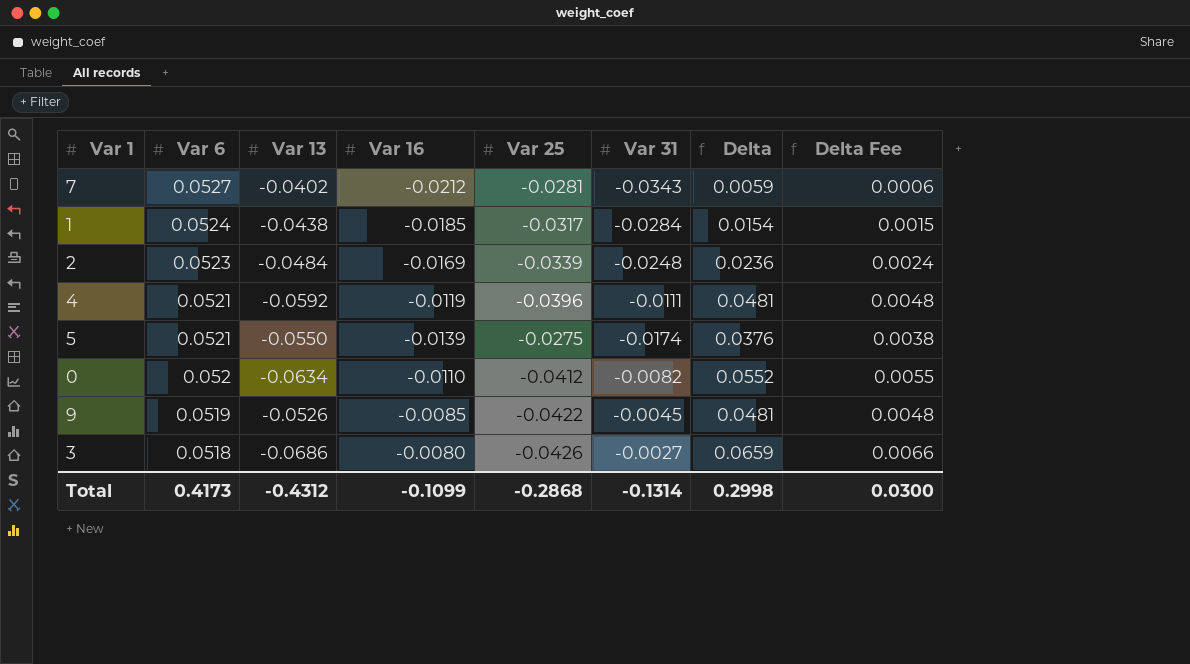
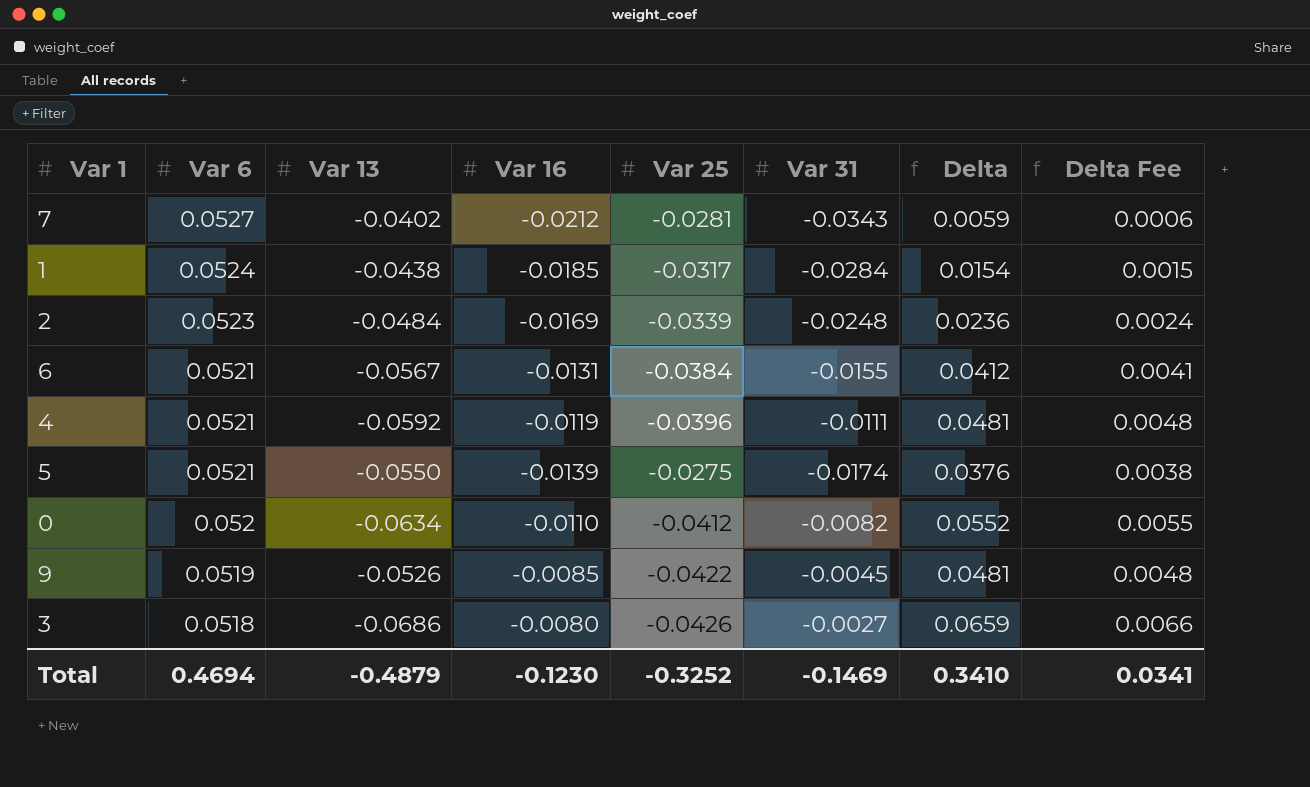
row 6: none -> 0.0521 | -0.0567 | -0.0131 | -0.0384 | -0.0155 | 0.0412 | 0.0041
Total | Var 6: 0.4173 -> 0.4694
Total | Var 13: -0.4312 -> -0.4879
Total | Var 16: -0.1099 -> -0.1230
Total | Var 25: -0.2868 -> -0.3252
Total | Var 31: -0.1314 -> -0.1469
Total | Delta: 0.2998 -> 0.3410
Total | Delta Fee: 0.0300 -> 0.0341

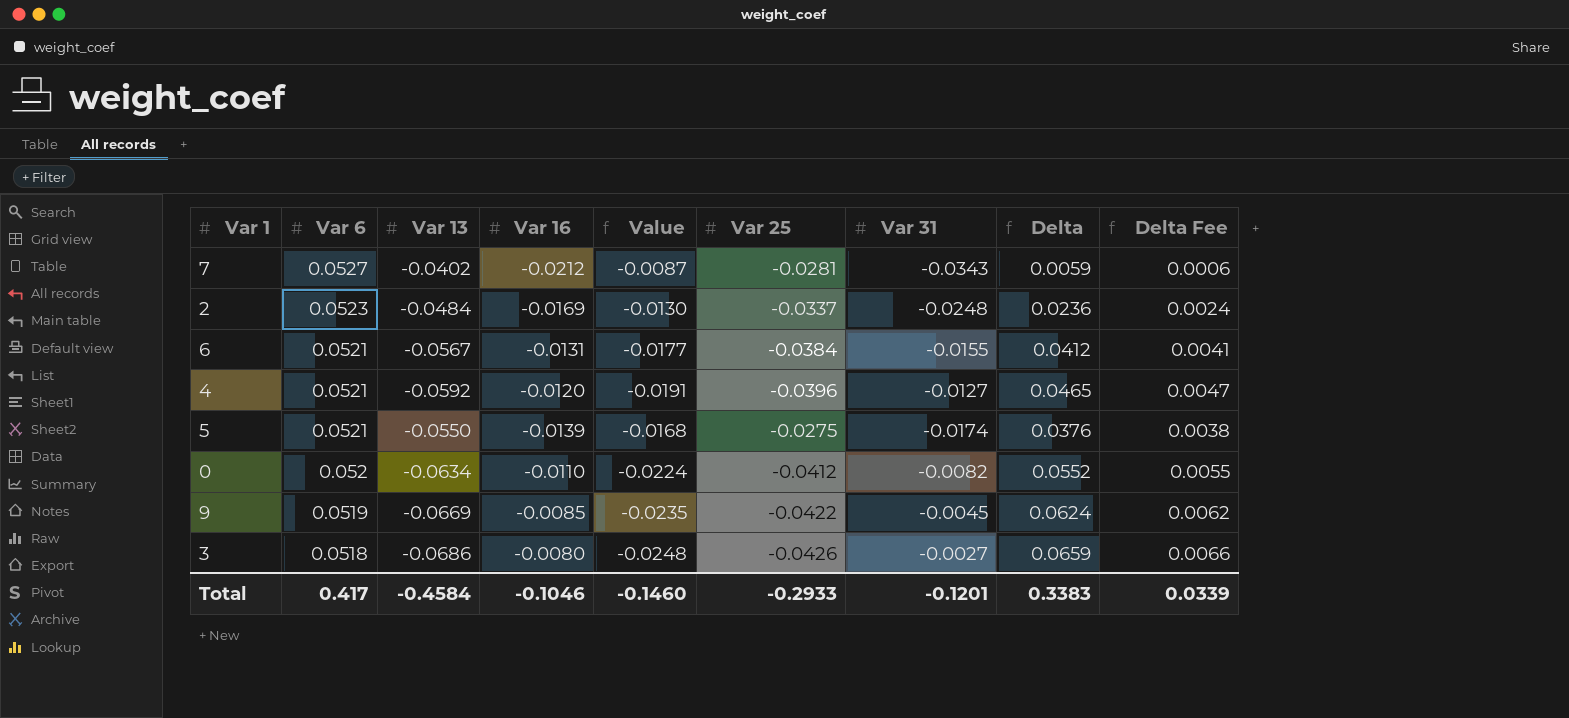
column Value | formula: none -> [Var 6] + [Var 13] + [Var 16]
row 1: 0.0524 | -0.0438 | -0.0185 | -0.0317 | -0.0284 | 0.0154 | 0.0015 -> none
2 | Var 25: -0.0339 -> -0.0337
4 | Var 16: -0.0119 -> -0.0120
4 | Var 31: -0.0111 -> -0.0127
4 | Delta: 0.0481 -> 0.0465
4 | Delta Fee: 0.0048 -> 0.0047
9 | Var 13: -0.0526 -> -0.0669
9 | Delta: 0.0481 -> 0.0624
9 | Delta Fee: 0.0048 -> 0.0062
Total | Var 6: 0.4694 -> 0.417
Total | Var 13: -0.4879 -> -0.4584
Total | Var 16: -0.1230 -> -0.1046
Total | Var 25: -0.3252 -> -0.2933
Total | Var 31: -0.1469 -> -0.1201
Total | Delta: 0.3410 -> 0.3383
Total | Delta Fee: 0.0341 -> 0.0339

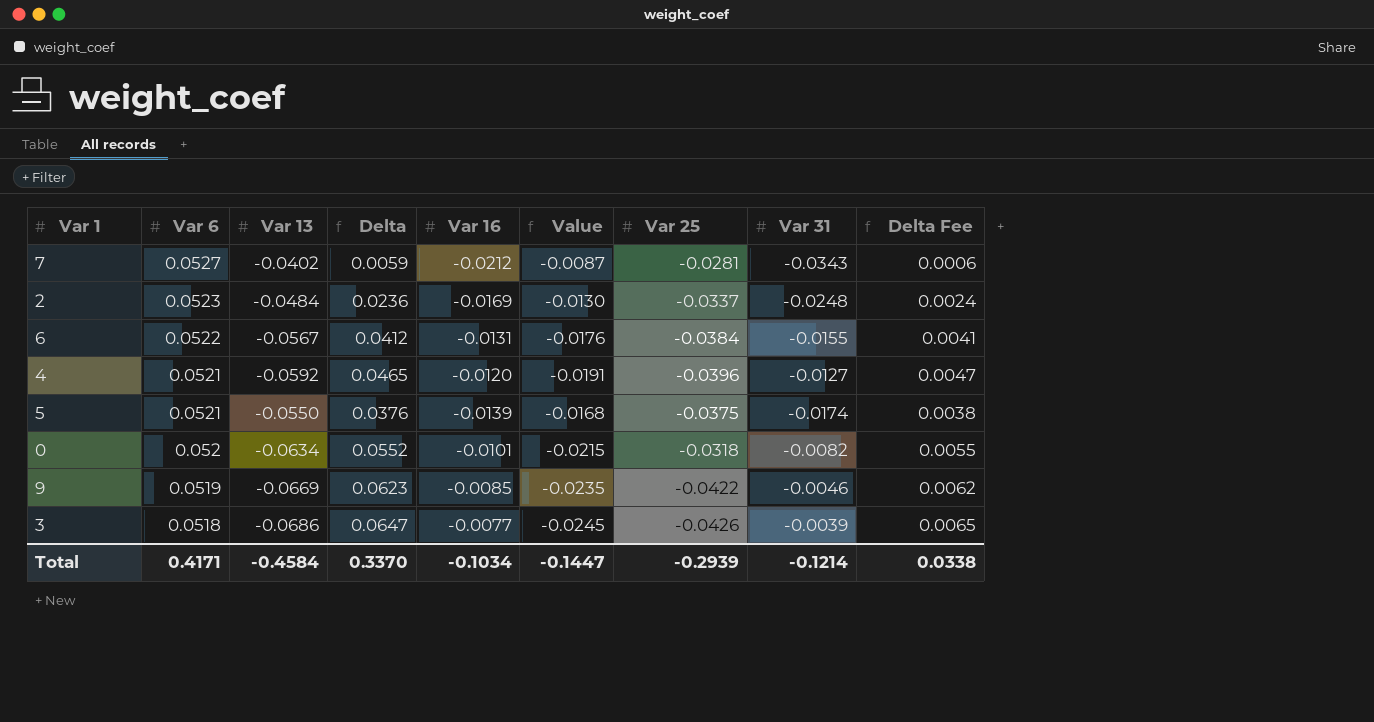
column Delta | position: 8 -> 4
6 | Var 6: 0.0521 -> 0.0522
6 | Value: -0.0177 -> -0.0176
5 | Var 25: -0.0275 -> -0.0375
0 | Var 16: -0.0110 -> -0.0101
0 | Value: -0.0224 -> -0.0215
0 | Var 25: -0.0412 -> -0.0318
9 | Delta: 0.0624 -> 0.0623
9 | Var 31: -0.0045 -> -0.0046
3 | Delta: 0.0659 -> 0.0647
3 | Var 16: -0.0080 -> -0.0077
3 | Value: -0.0248 -> -0.0245
3 | Var 31: -0.0027 -> -0.0039
3 | Delta Fee: 0.0066 -> 0.0065
Total | Var 6: 0.417 -> 0.4171
Total | Delta: 0.3383 -> 0.3370
Total | Var 16: -0.1046 -> -0.1034
Total | Value: -0.1460 -> -0.1447
Total | Var 25: -0.2933 -> -0.2939
Total | Var 31: -0.1201 -> -0.1214
Total | Delta Fee: 0.0339 -> 0.0338

